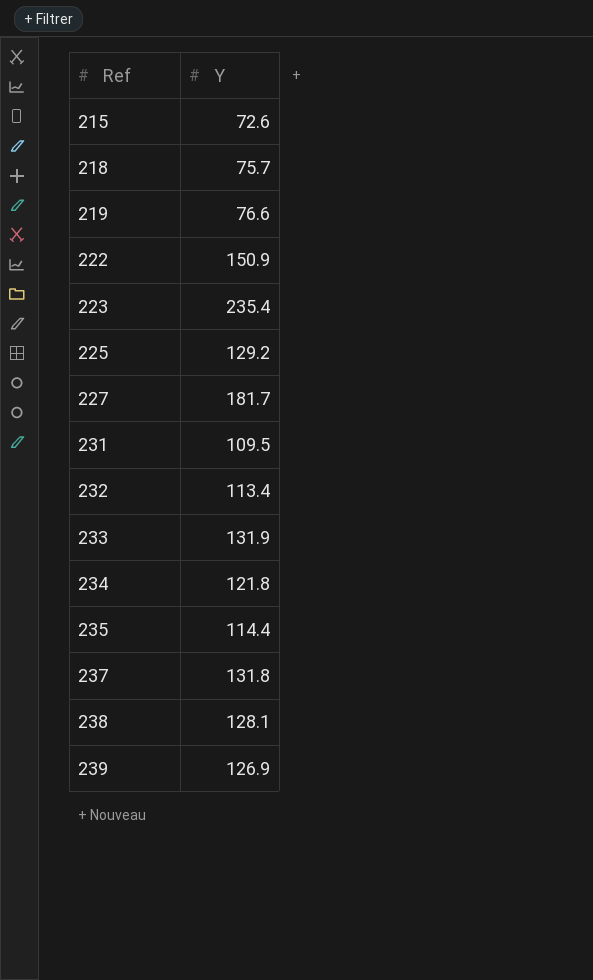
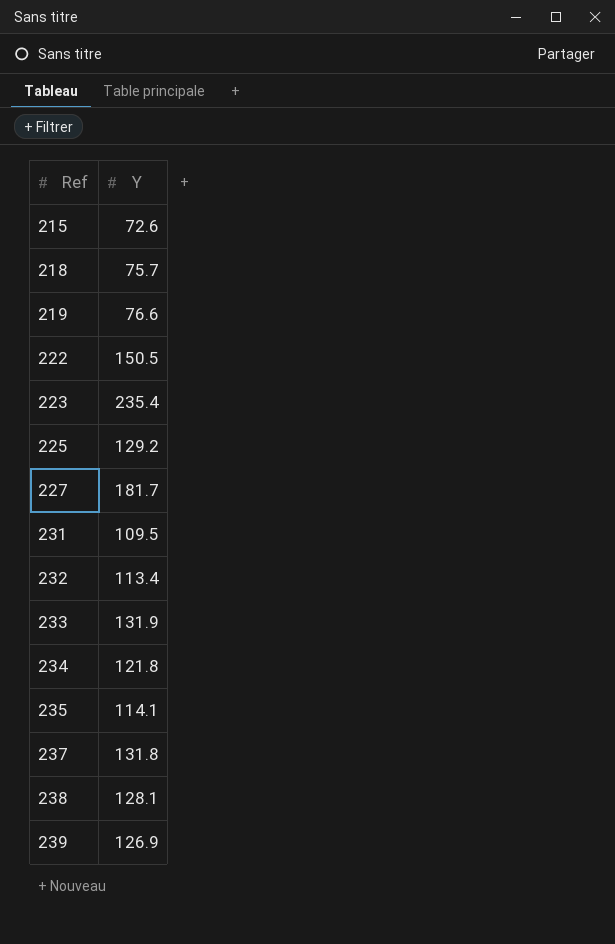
222 | Y: 150.9 -> 150.5
235 | Y: 114.4 -> 114.1

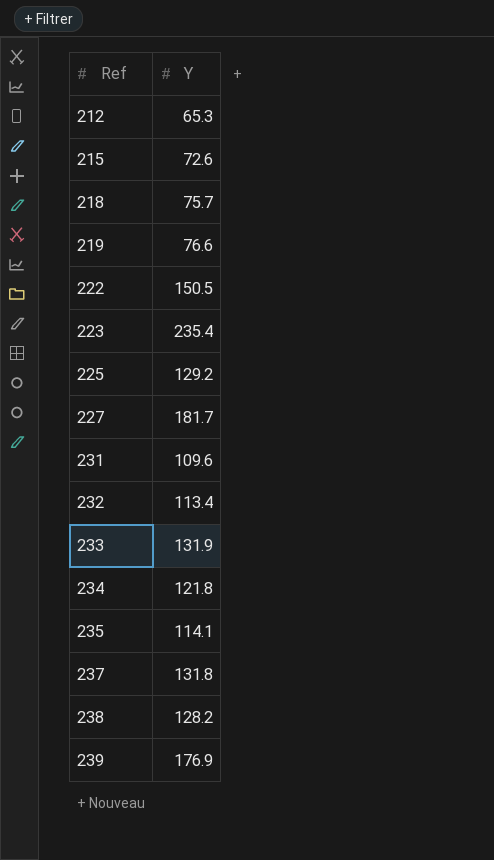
row 212: none -> 65.3
231 | Y: 109.5 -> 109.6
238 | Y: 128.1 -> 128.2
239 | Y: 126.9 -> 176.9

